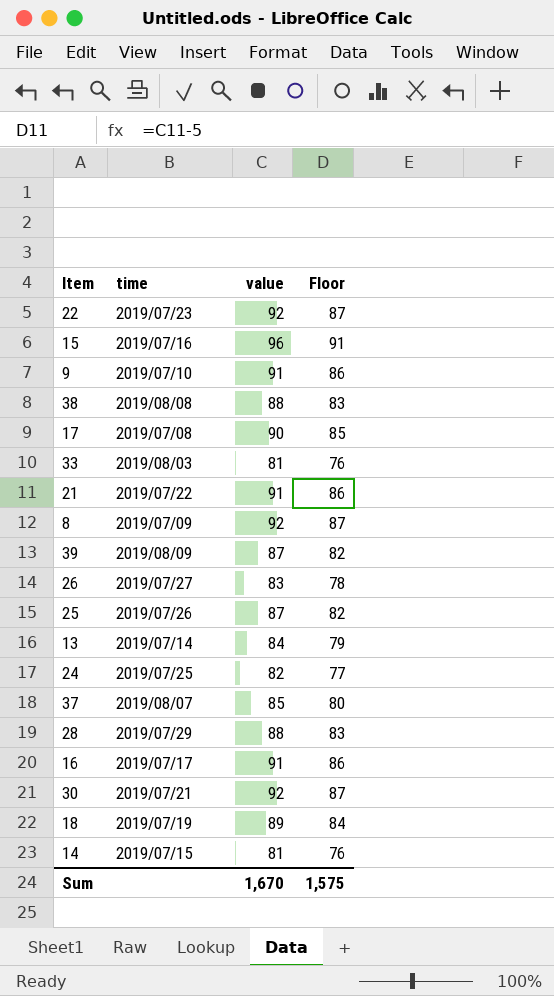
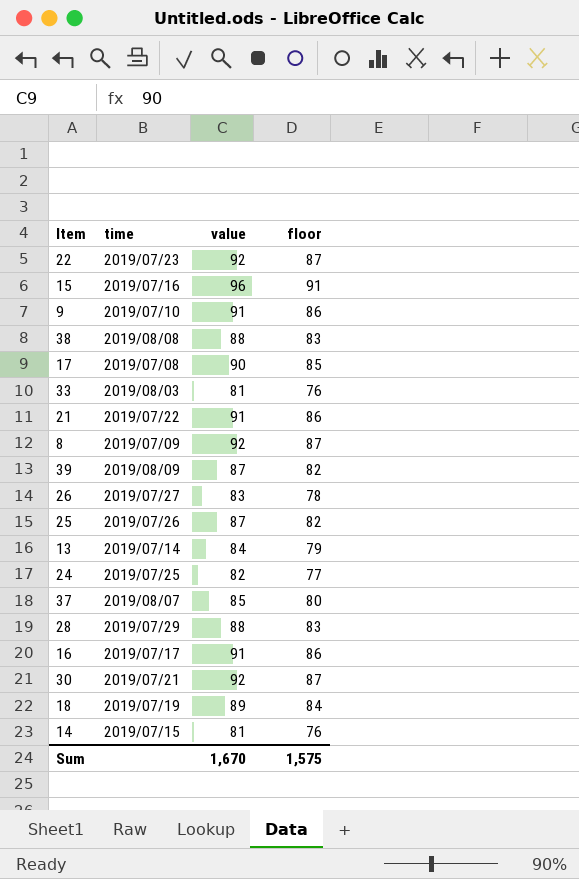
column name: Floor -> floor

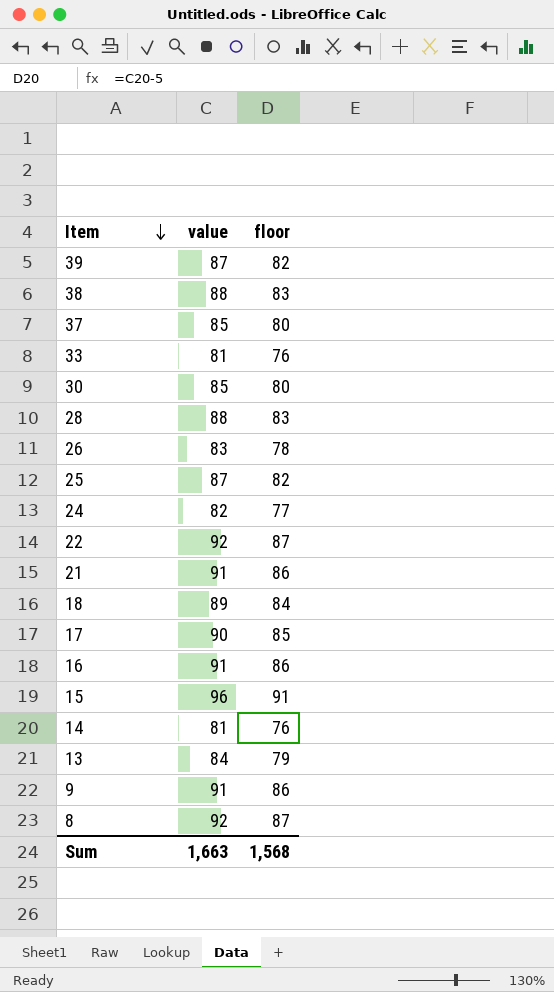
row order: none -> Item descending
column time | position: 2 -> none
30 | value: 92 -> 85
30 | floor: 87 -> 80
Sum | value: 1,670 -> 1,663
Sum | floor: 1,575 -> 1,568

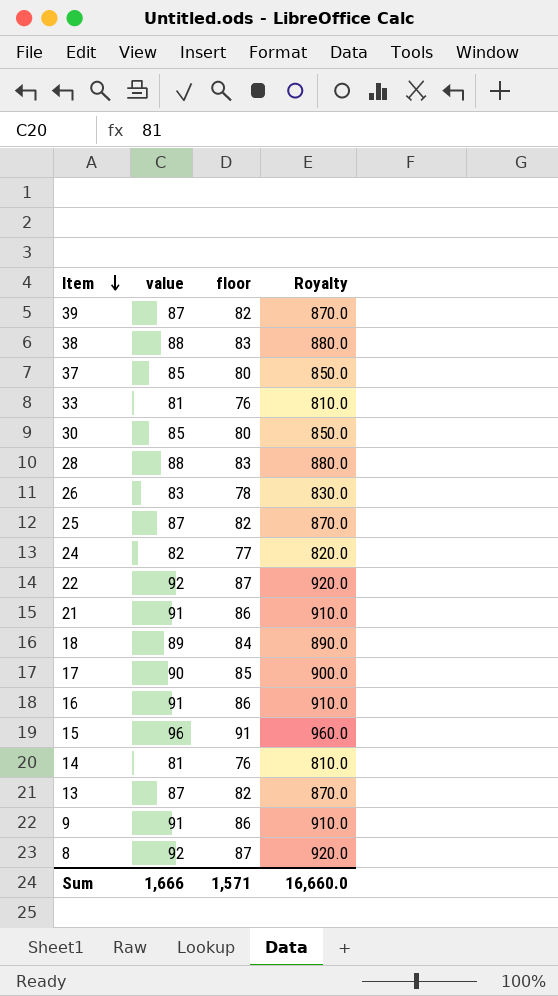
column Royalty | formula: none -> [value] * 10
13 | value: 84 -> 87
13 | floor: 79 -> 82
Sum | value: 1,663 -> 1,666
Sum | floor: 1,568 -> 1,571

